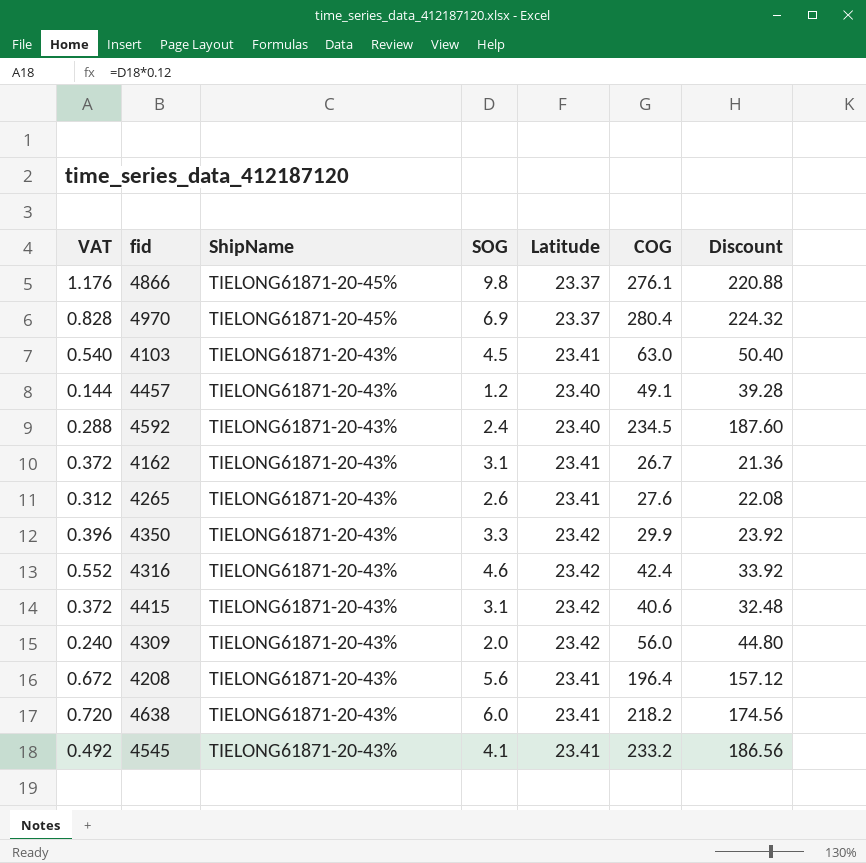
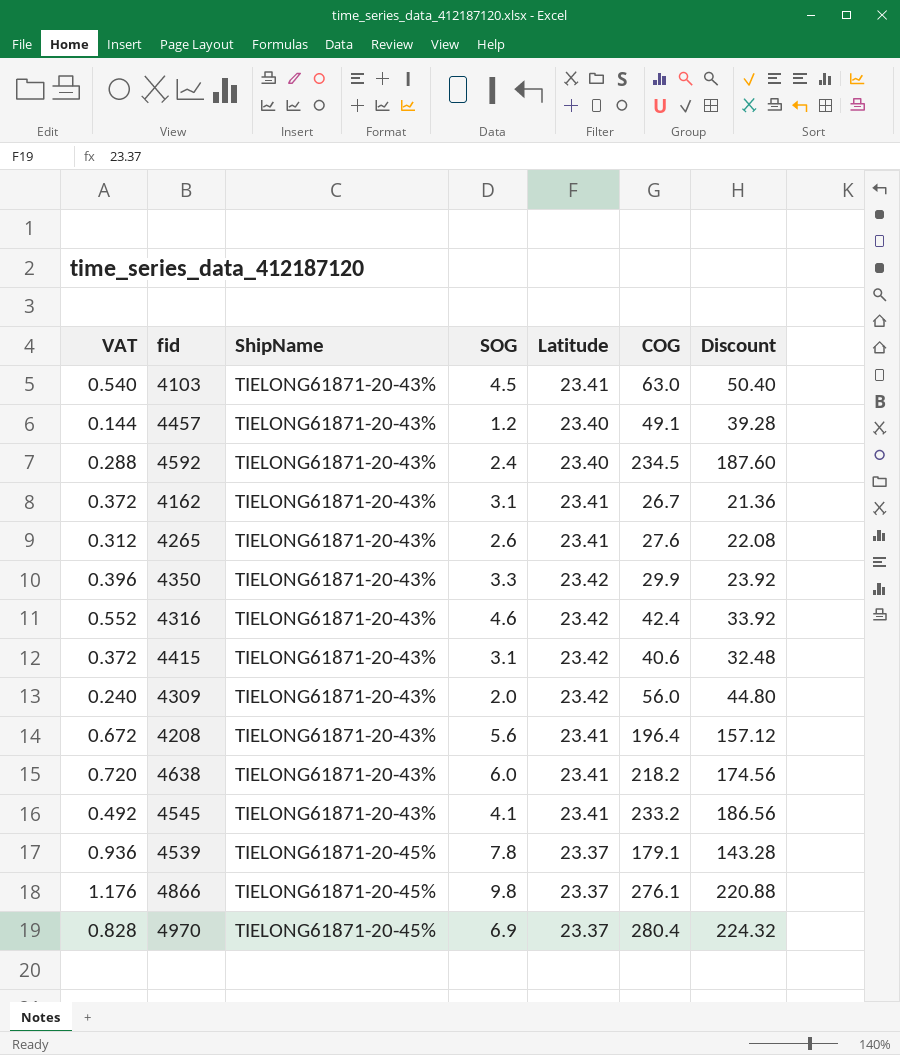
row order: ShipName descending -> ShipName ascending
row 4539: none -> 0.936 | TIELONG61871-20-45% | 7.8 | 23.37 | 179.1 | 143.28

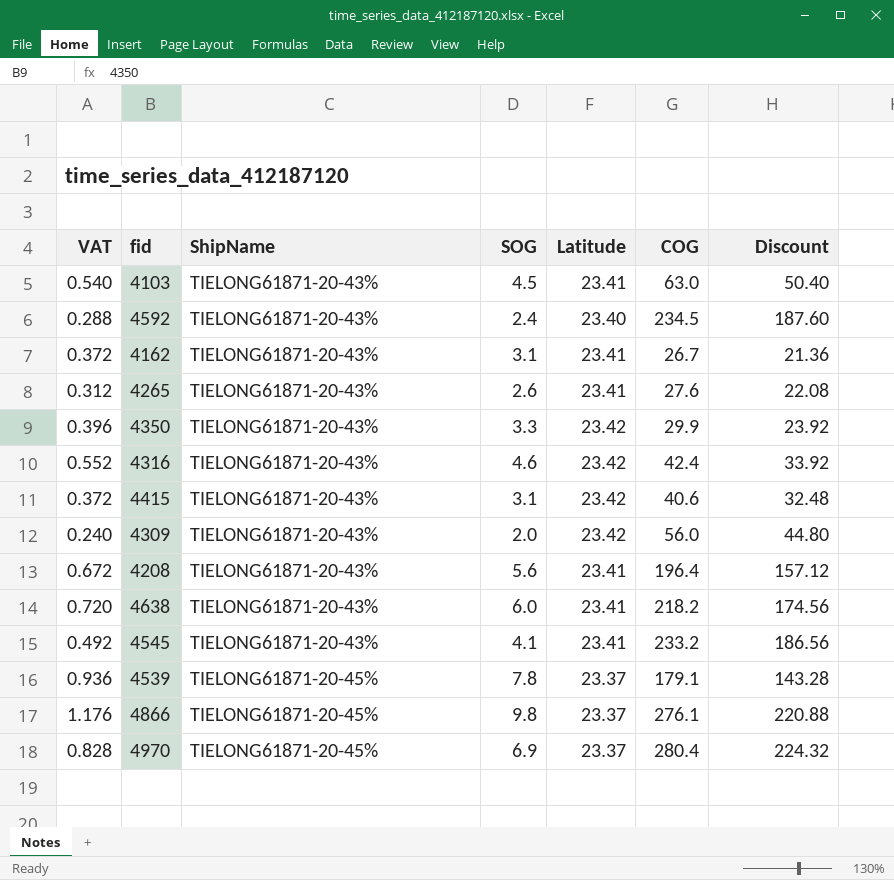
row 4457: 0.144 | TIELONG61871-20-43% | 1.2 | 23.40 | 49.1 | 39.28 -> none

